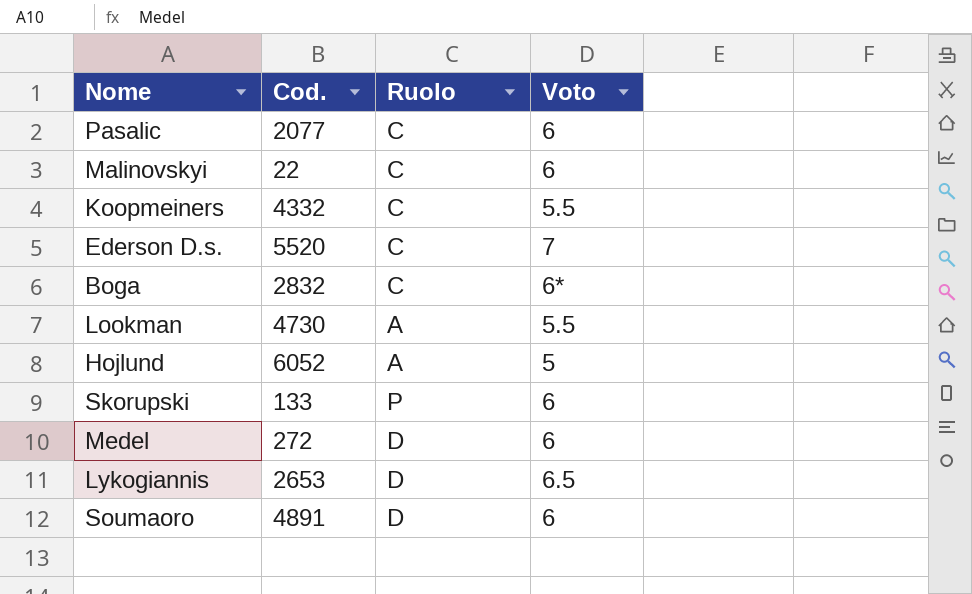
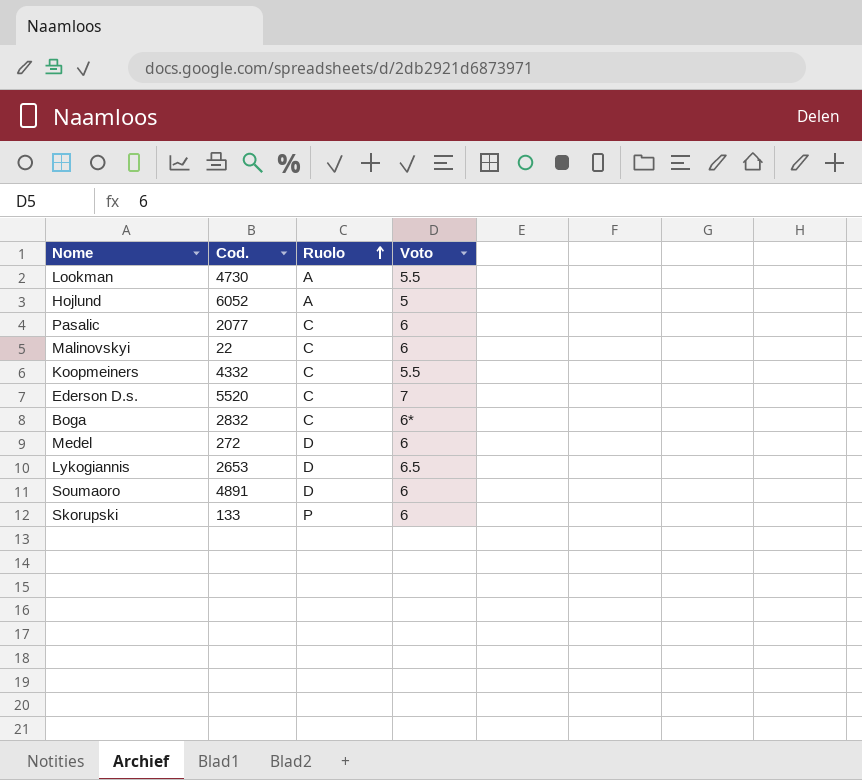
row order: none -> Ruolo ascending

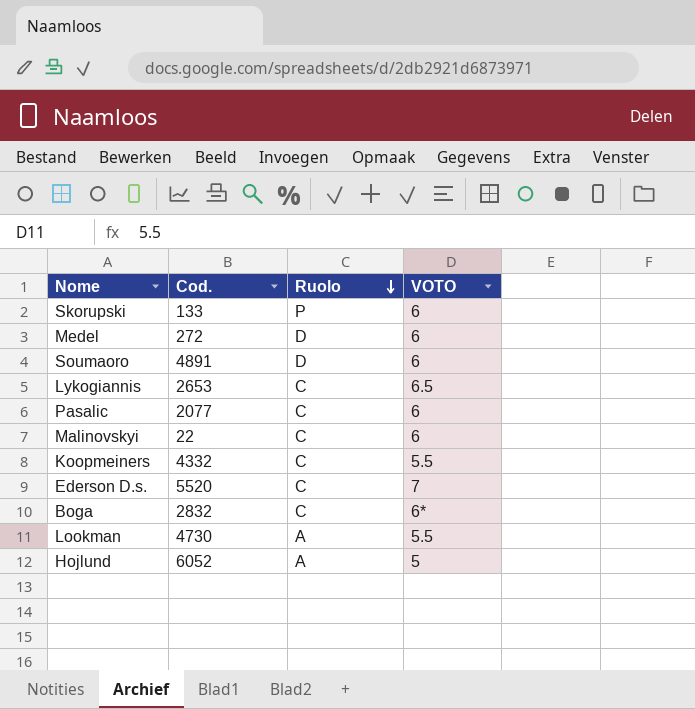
row order: Ruolo ascending -> Ruolo descending
column name: Voto -> VOTO
Lykogiannis | Ruolo: D -> C

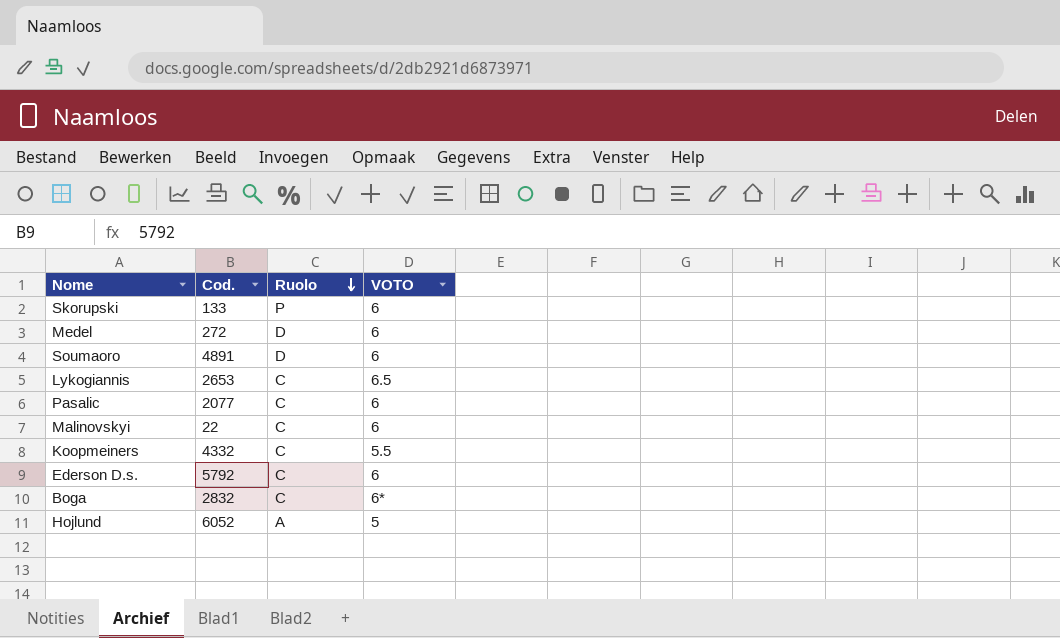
row Lookman: 4730 | A | 5.5 -> none
Ederson D.s. | Cod.: 5520 -> 5792
Ederson D.s. | VOTO: 7 -> 6

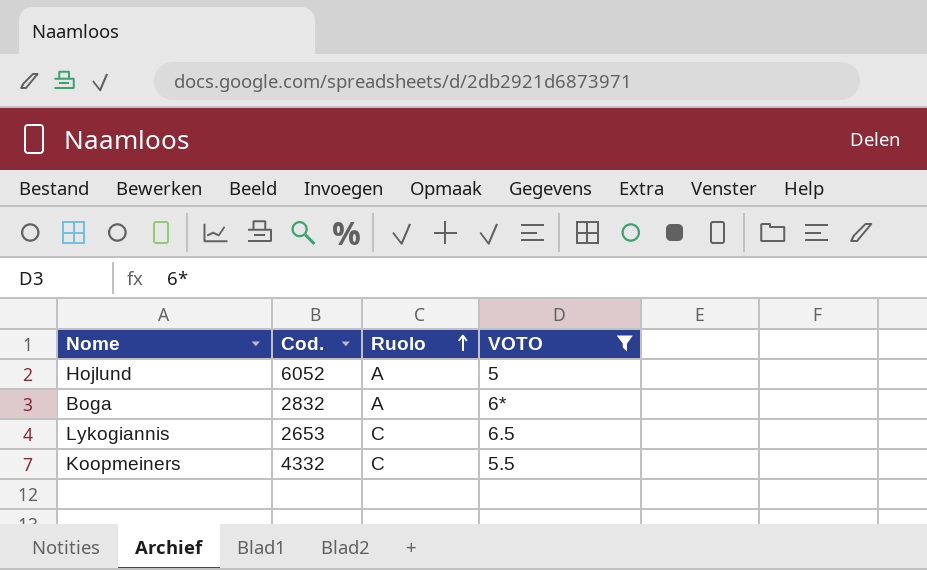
filter: none -> VOTO != 6
row order: Ruolo descending -> Ruolo ascending
Boga | Ruolo: C -> A

